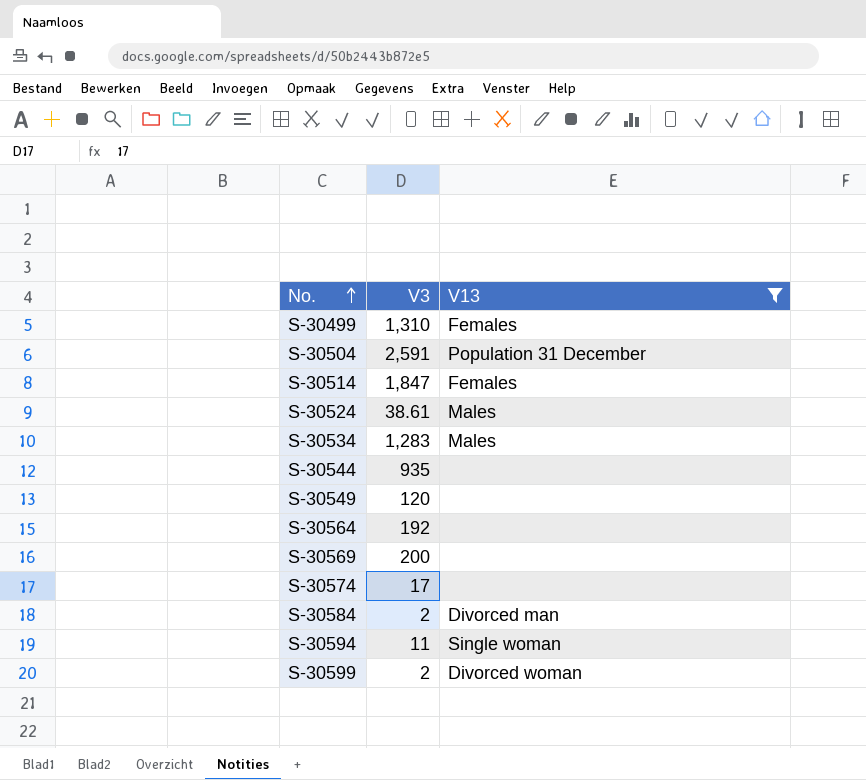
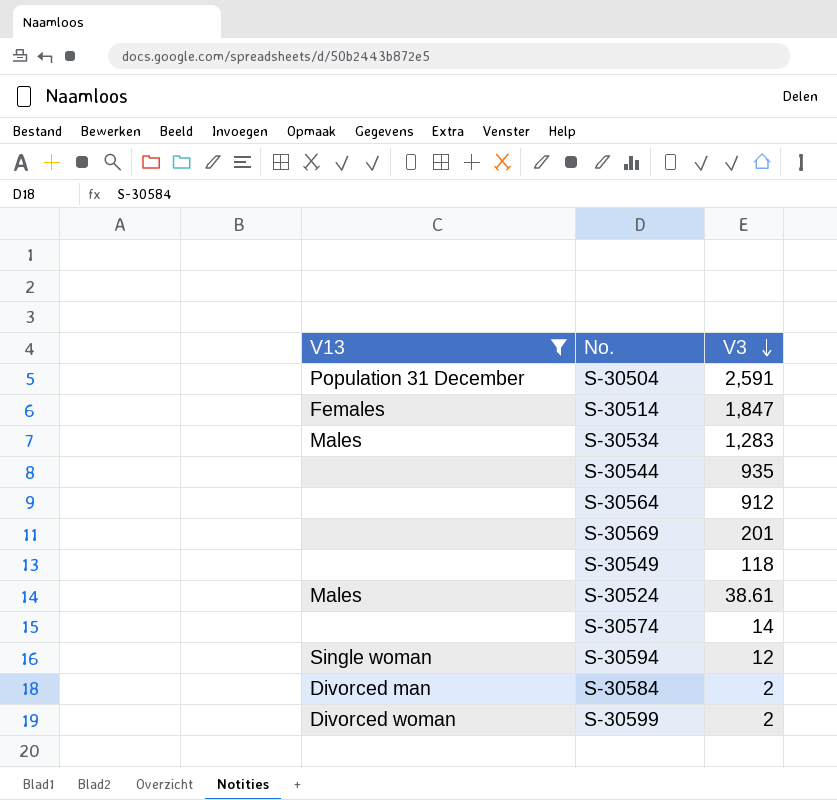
row order: No. ascending -> V3 descending
column V13 | position: 3 -> 1
row S-30499: 1,310 | Females -> none
S-30564 | V3: 192 -> 912
S-30569 | V3: 200 -> 201
S-30549 | V3: 120 -> 118
S-30574 | V3: 17 -> 14
S-30594 | V3: 11 -> 12

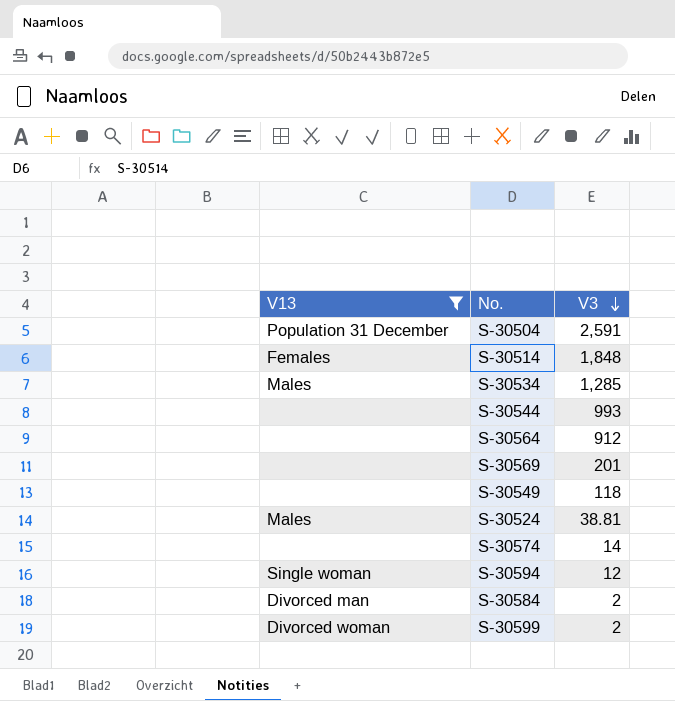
S-30514 | V3: 1,847 -> 1,848
S-30534 | V3: 1,283 -> 1,285
S-30544 | V3: 935 -> 993
S-30524 | V3: 38.61 -> 38.81

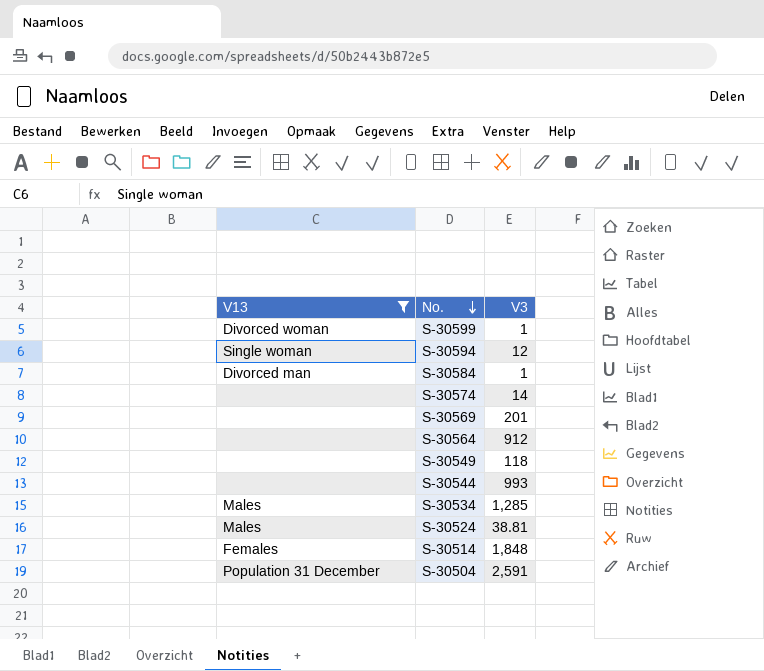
row order: V3 descending -> No. descending
S-30599 | V3: 2 -> 1
S-30584 | V3: 2 -> 1

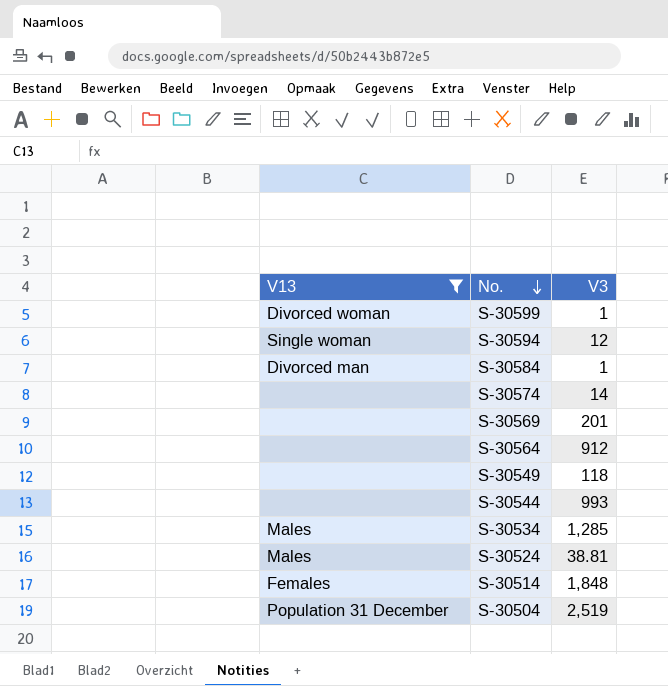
S-30504 | V3: 2,591 -> 2,519

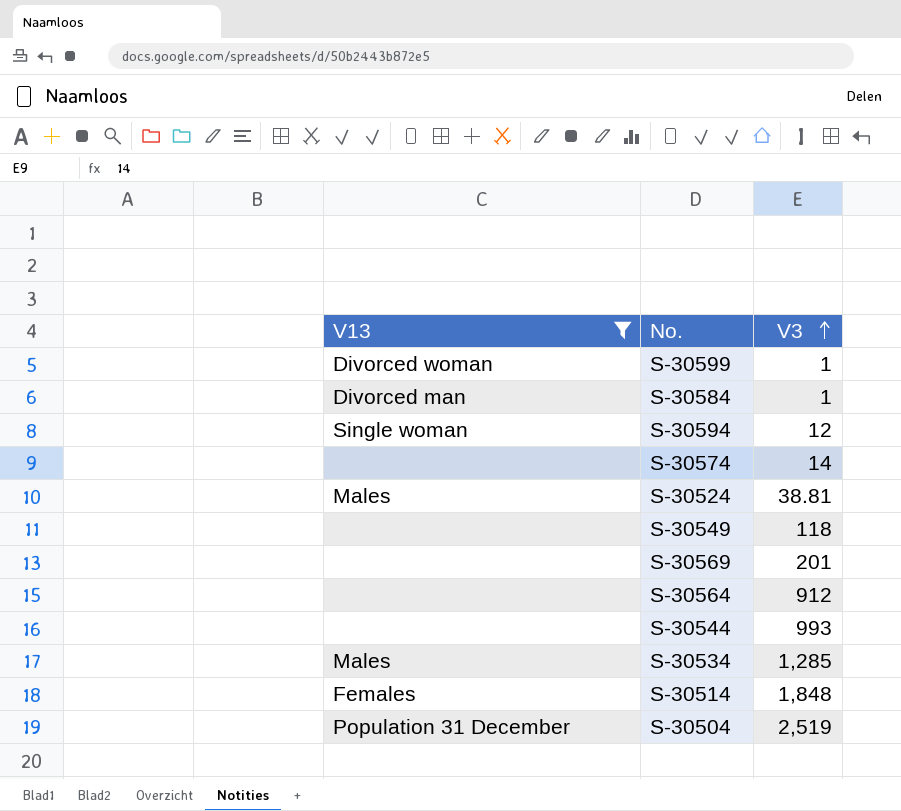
row order: No. descending -> V3 ascending

